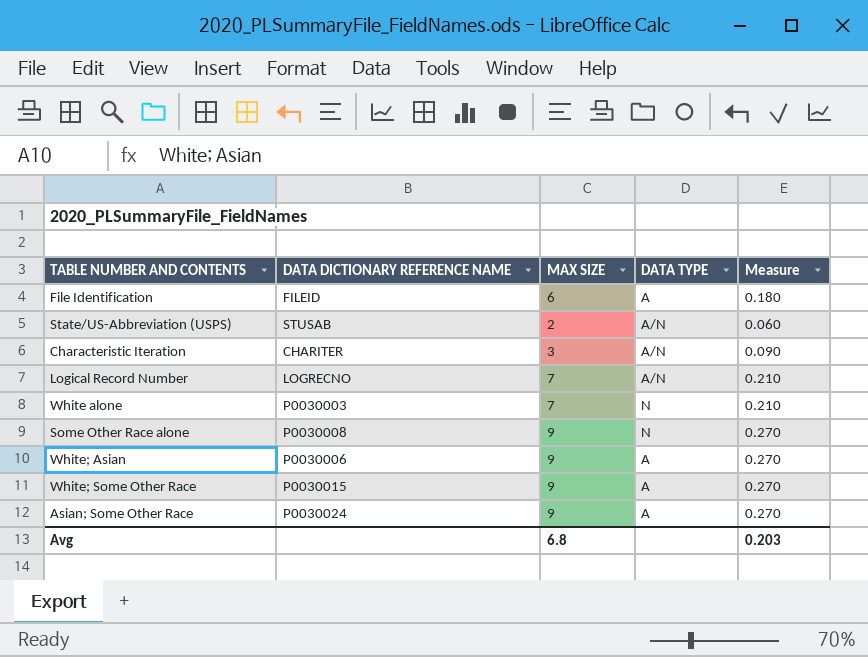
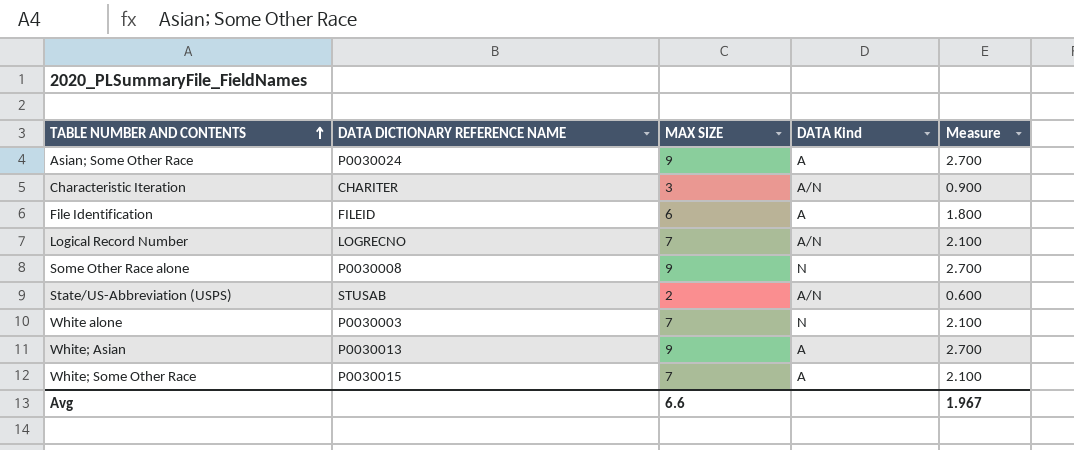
row order: none -> TABLE NUMBER AND CONTENTS ascending
column name: DATA TYPE -> DATA Kind
column Measure | formula: [MAX SIZE] * 0.03 -> [MAX SIZE] * 0.3
White; Asian | DATA DICTIONARY REFERENCE NAME: P0030006 -> P0030013
White; Some Other Race | MAX SIZE: 9 -> 7
Avg | MAX SIZE: 6.8 -> 6.6
Avg | Measure: 0.203 -> 1.967

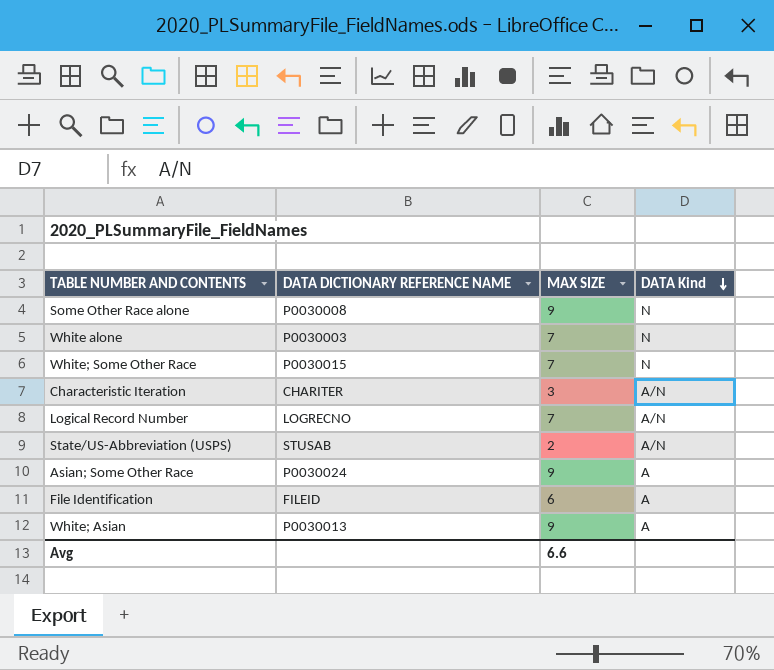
row order: TABLE NUMBER AND CONTENTS ascending -> DATA Kind descending
column Measure | formula: [MAX SIZE] * 0.3 -> none
White; Some Other Race | DATA Kind: A -> N

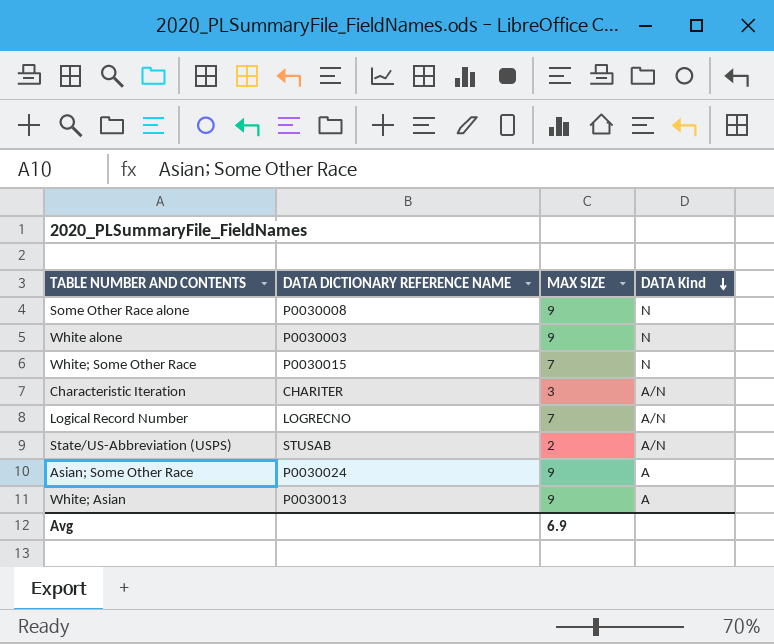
row File Identification: FILEID | 6 | A -> none
White alone | MAX SIZE: 7 -> 9
Avg | MAX SIZE: 6.6 -> 6.9

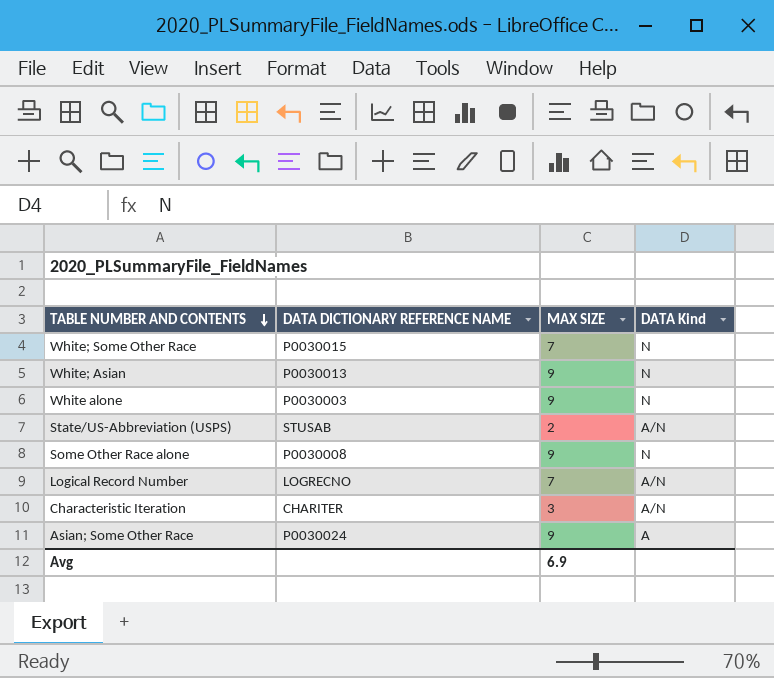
row order: DATA Kind descending -> TABLE NUMBER AND CONTENTS descending
White; Asian | DATA Kind: A -> N

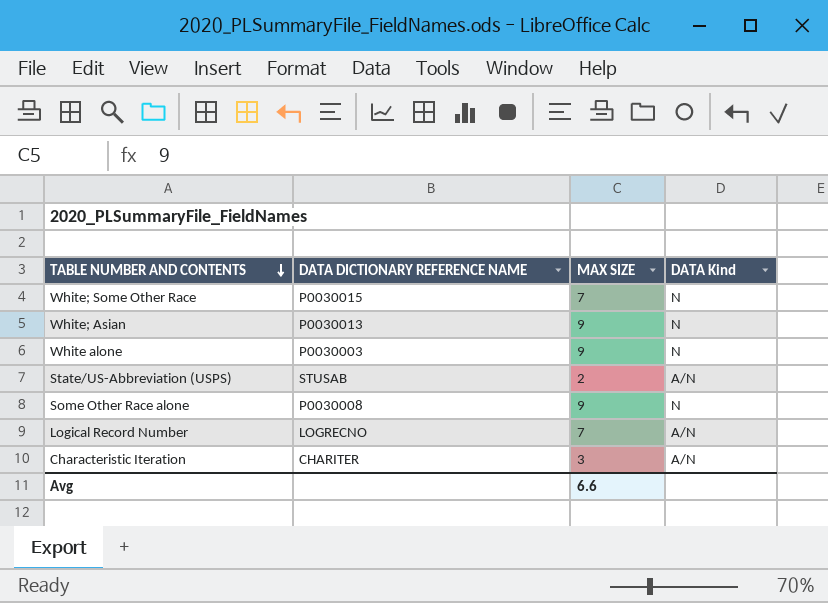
row Asian; Some Other Race: P0030024 | 9 | A -> none
Avg | MAX SIZE: 6.9 -> 6.6

